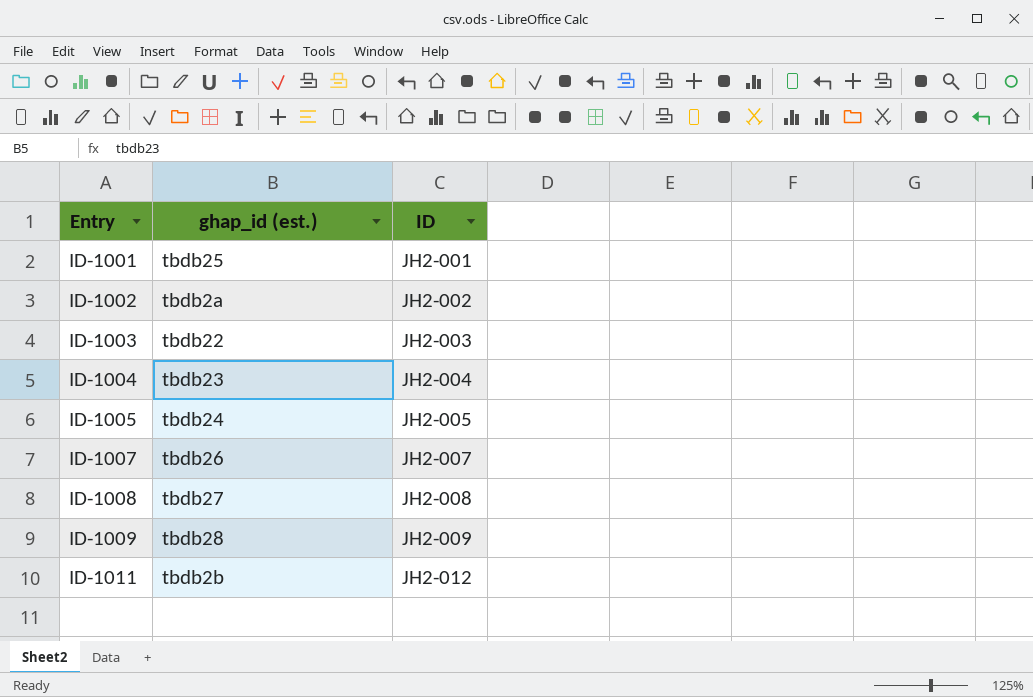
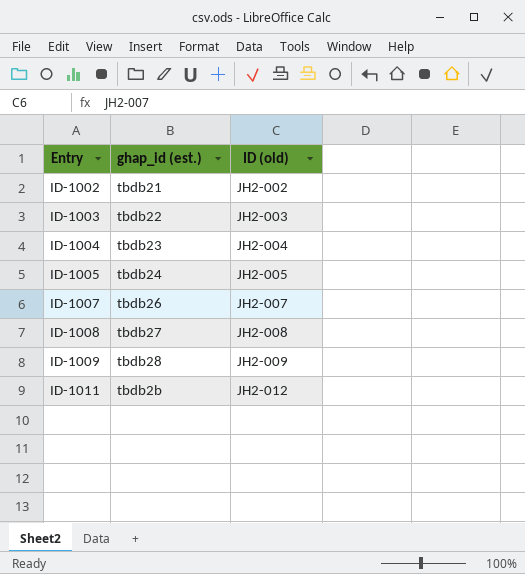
column name: ID -> ID (old)
row ID-1001: tbdb25 | JH2-001 -> none
ID-1002 | ghap_id (est.): tbdb2a -> tbdb21

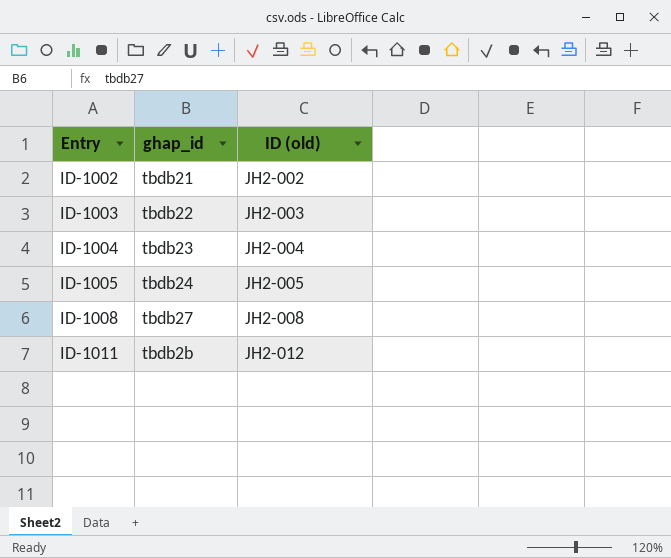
column name: ghap_id (est.) -> ghap_id
row ID-1007: tbdb26 | JH2-007 -> none
row ID-1009: tbdb28 | JH2-009 -> none

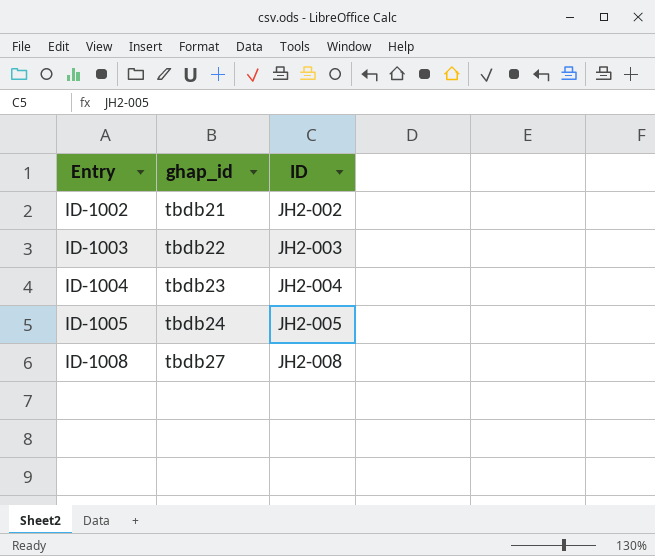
column name: ID (old) -> ID
row ID-1011: tbdb2b | JH2-012 -> none

